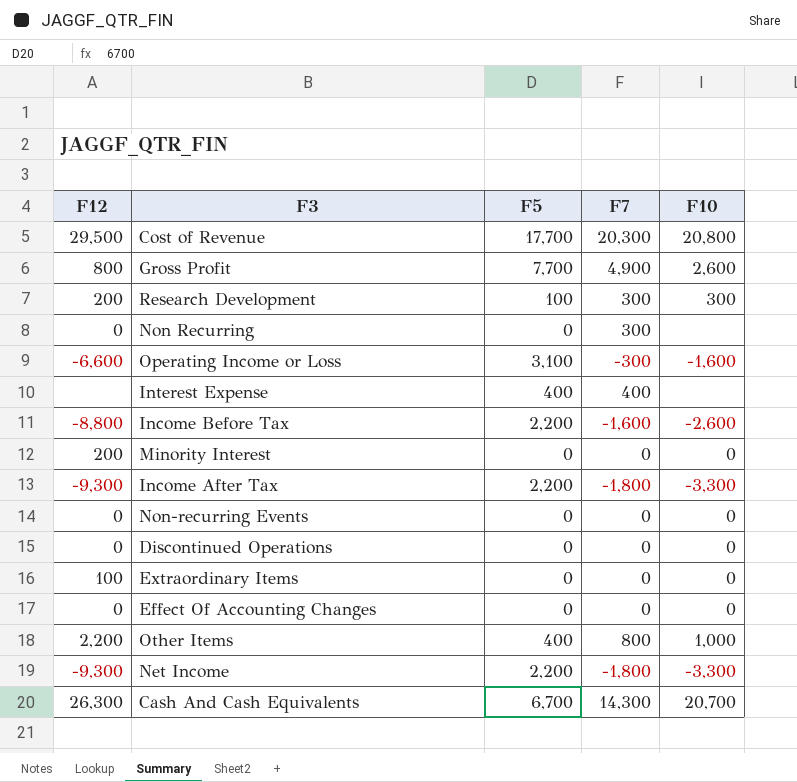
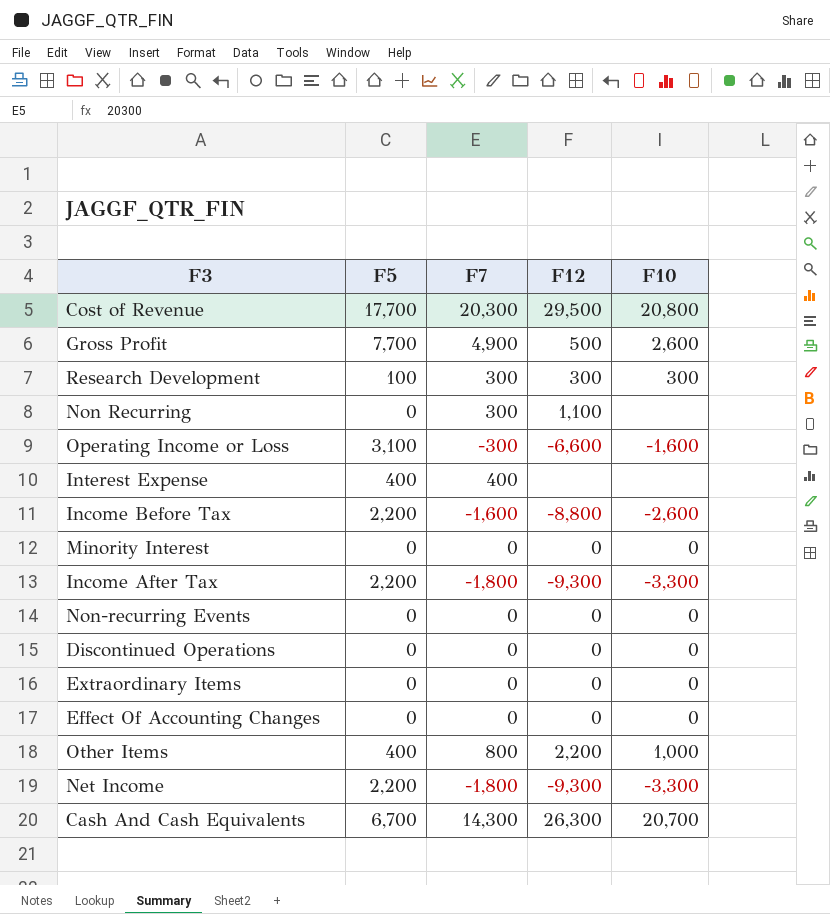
column F12 | position: 1 -> 4
Gross Profit | F12: 800 -> 500
Research Development | F12: 200 -> 300
Non Recurring | F12: 0 -> 1,100
Minority Interest | F12: 200 -> 0
Extraordinary Items | F12: 100 -> 0

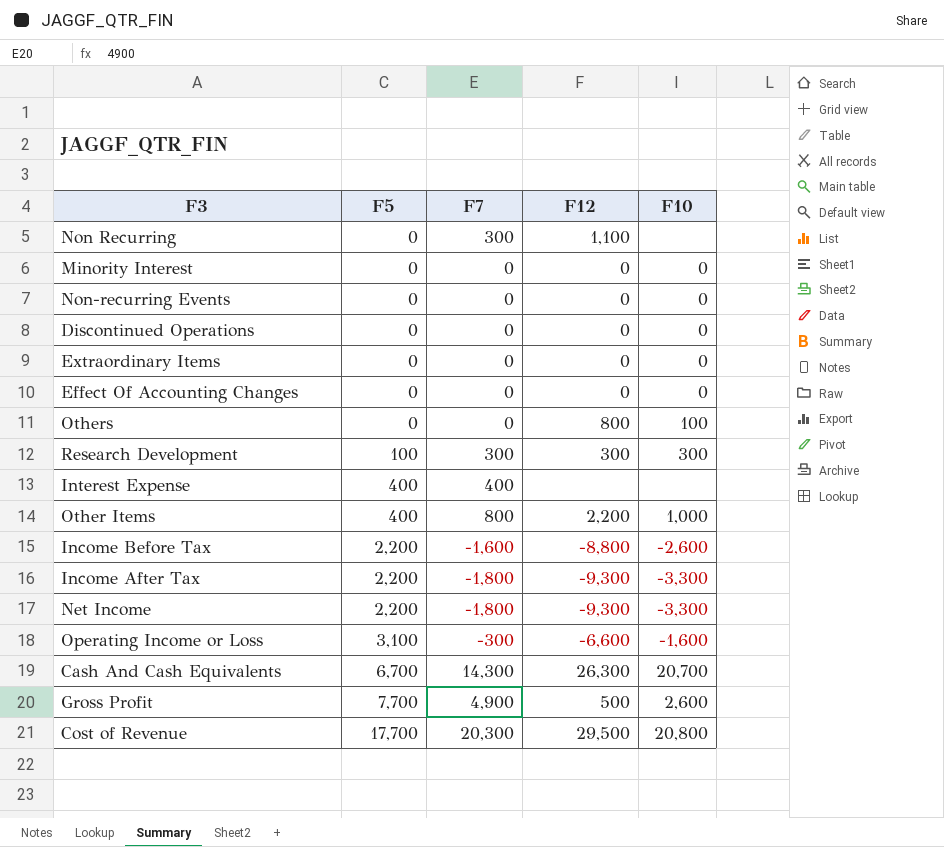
row order: none -> F5 ascending
row Others: none -> 0 | 0 | 800 | 100

